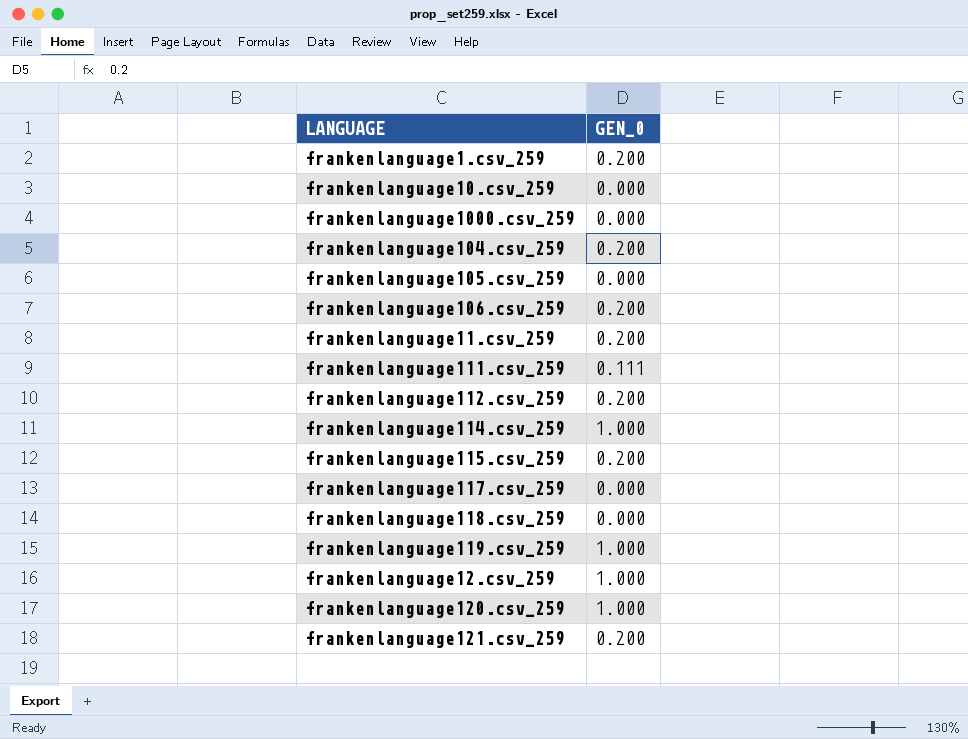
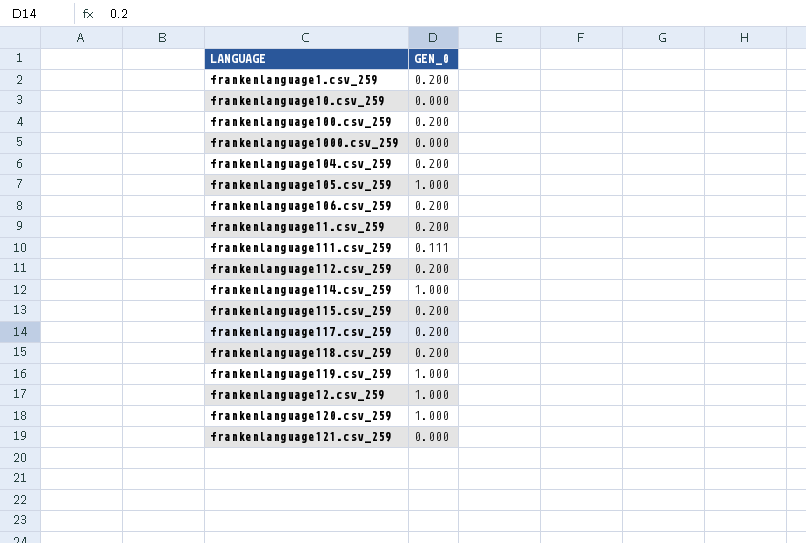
row frankenlanguage100.csv_259: none -> 0.200
frankenlanguage105.csv_259 | GEN_0: 0.000 -> 1.000
frankenlanguage117.csv_259 | GEN_0: 0.000 -> 0.200
frankenlanguage118.csv_259 | GEN_0: 0.000 -> 0.200
frankenlanguage121.csv_259 | GEN_0: 0.200 -> 0.000

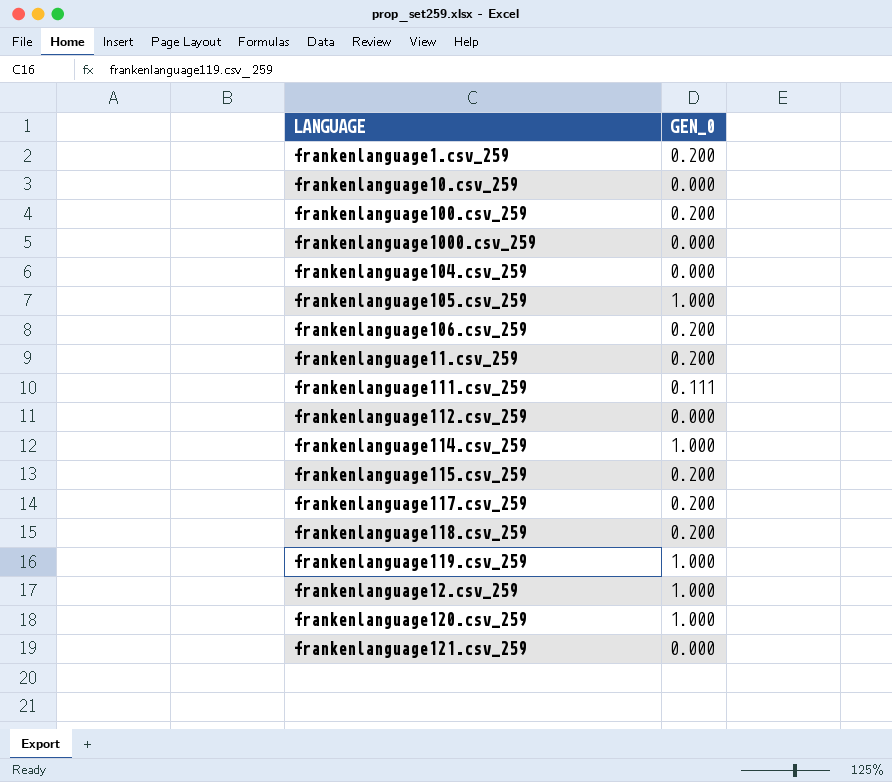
frankenlanguage104.csv_259 | GEN_0: 0.200 -> 0.000
frankenlanguage112.csv_259 | GEN_0: 0.200 -> 0.000

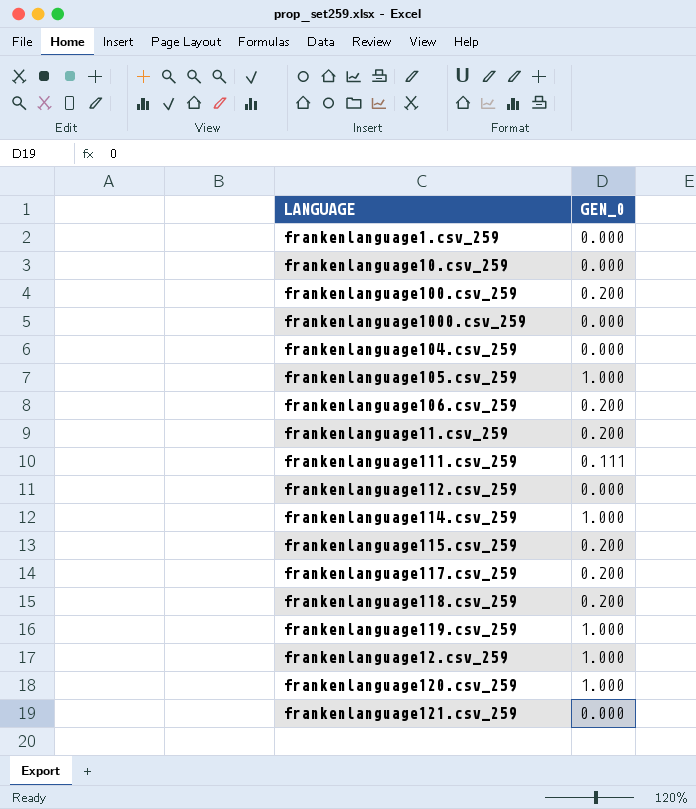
frankenlanguage1.csv_259 | GEN_0: 0.200 -> 0.000

